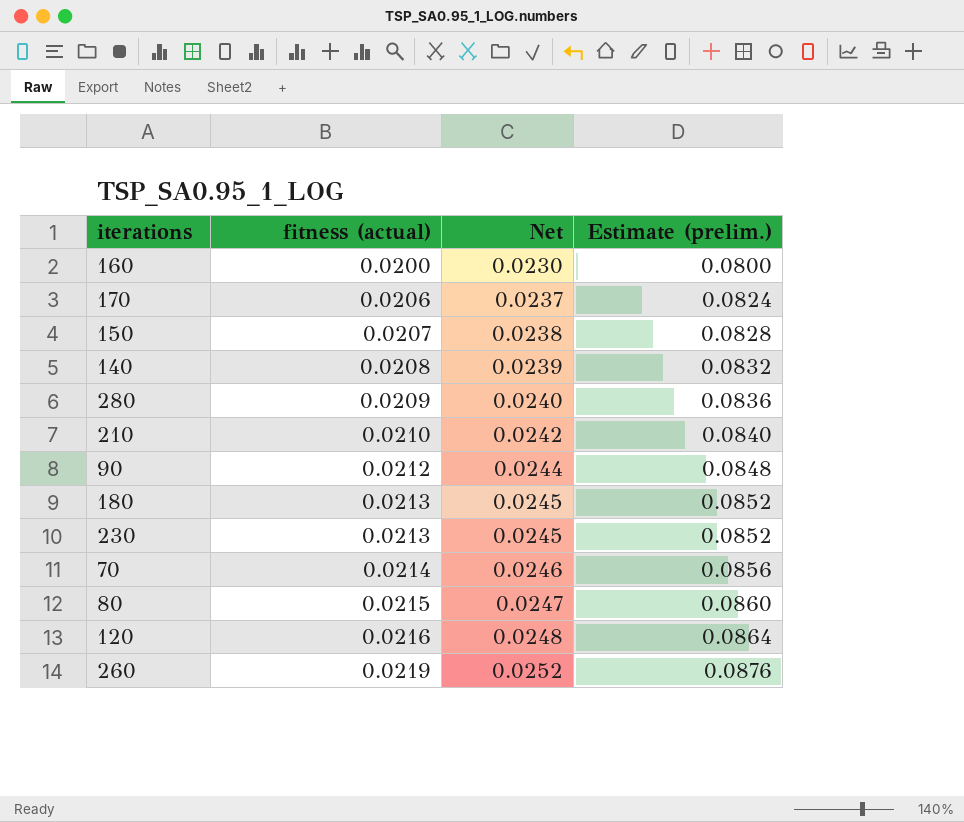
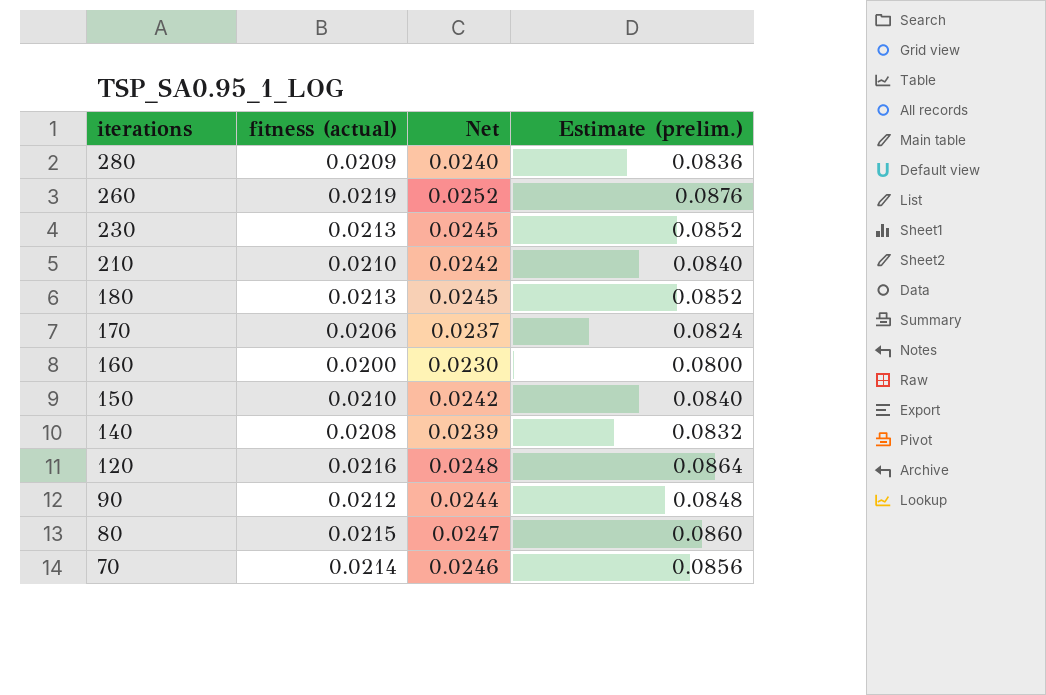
row order: fitness (actual) ascending -> iterations descending
150 | fitness (actual): 0.0207 -> 0.0210
150 | Net: 0.0238 -> 0.0242
150 | Estimate (prelim.): 0.0828 -> 0.0840

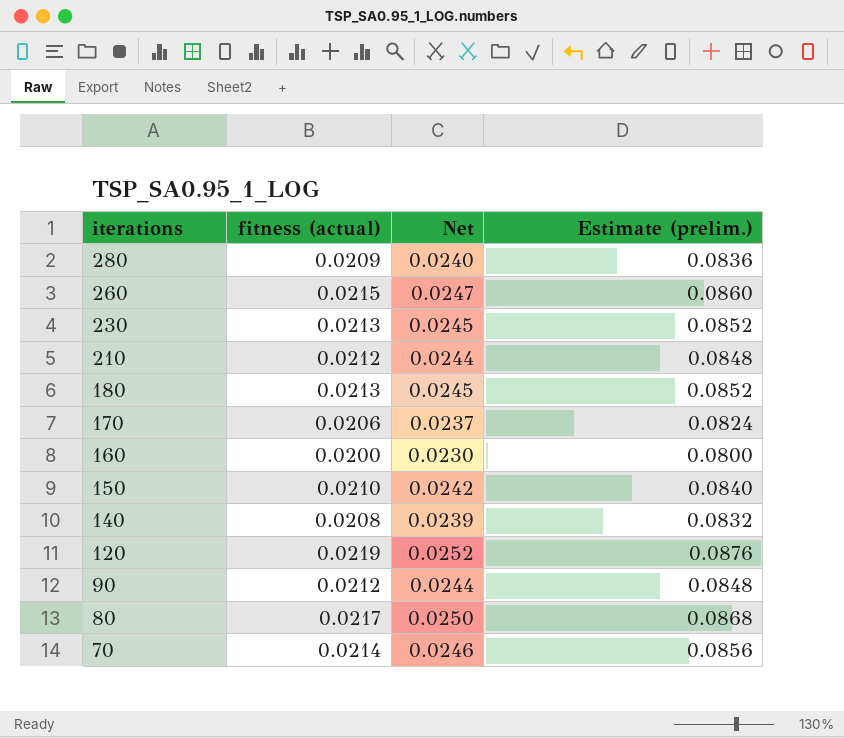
260 | fitness (actual): 0.0219 -> 0.0215
260 | Net: 0.0252 -> 0.0247
260 | Estimate (prelim.): 0.0876 -> 0.0860
210 | fitness (actual): 0.0210 -> 0.0212
210 | Net: 0.0242 -> 0.0244
210 | Estimate (prelim.): 0.0840 -> 0.0848
120 | fitness (actual): 0.0216 -> 0.0219
120 | Net: 0.0248 -> 0.0252
120 | Estimate (prelim.): 0.0864 -> 0.0876
80 | fitness (actual): 0.0215 -> 0.0217
80 | Net: 0.0247 -> 0.0250
80 | Estimate (prelim.): 0.0860 -> 0.0868

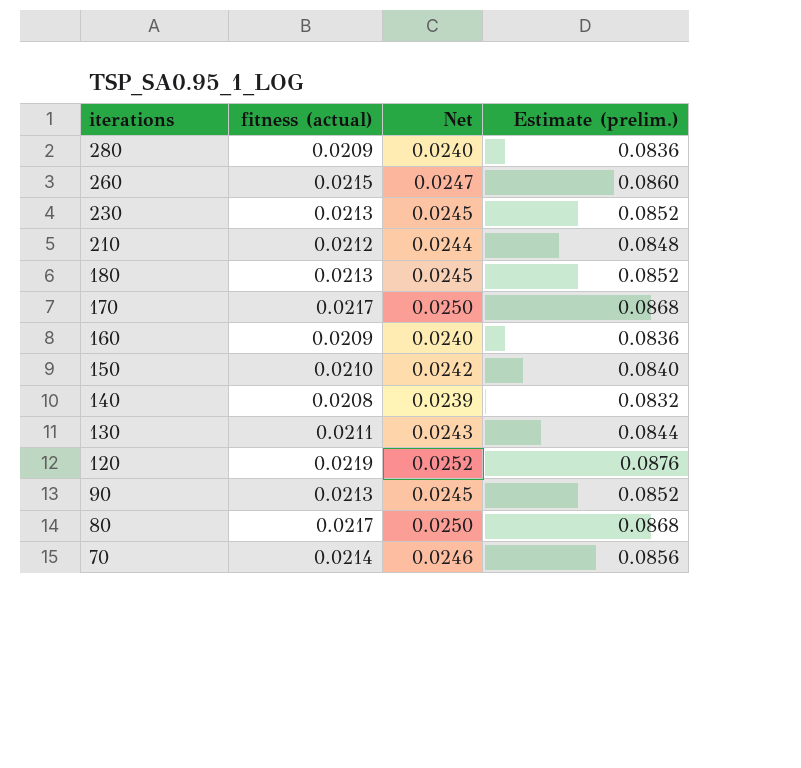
170 | fitness (actual): 0.0206 -> 0.0217
170 | Net: 0.0237 -> 0.0250
170 | Estimate (prelim.): 0.0824 -> 0.0868
160 | fitness (actual): 0.0200 -> 0.0209
160 | Net: 0.0230 -> 0.0240
160 | Estimate (prelim.): 0.0800 -> 0.0836
row 130: none -> 0.0211 | 0.0243 | 0.0844
90 | fitness (actual): 0.0212 -> 0.0213
90 | Net: 0.0244 -> 0.0245
90 | Estimate (prelim.): 0.0848 -> 0.0852

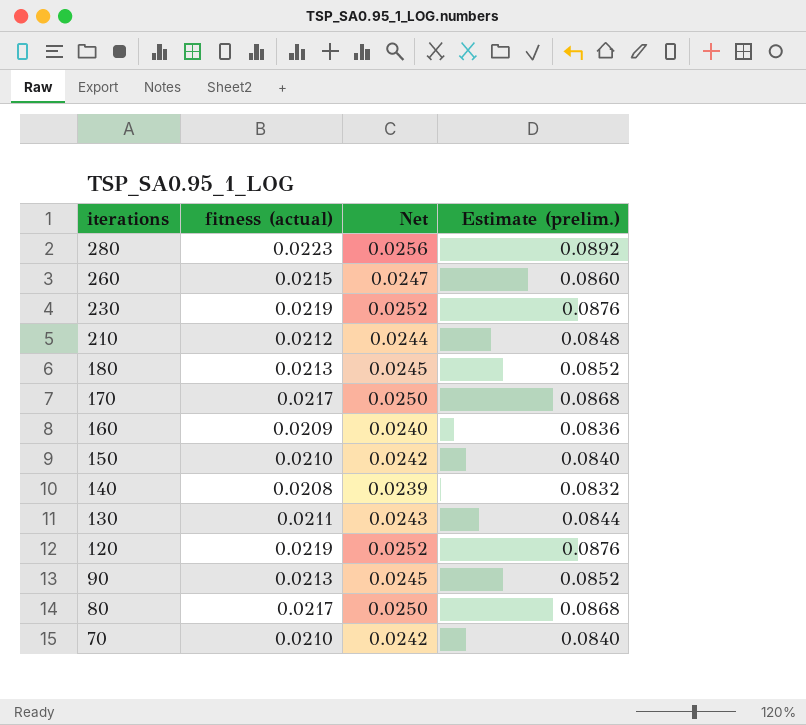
280 | fitness (actual): 0.0209 -> 0.0223
280 | Net: 0.0240 -> 0.0256
280 | Estimate (prelim.): 0.0836 -> 0.0892
230 | fitness (actual): 0.0213 -> 0.0219
230 | Net: 0.0245 -> 0.0252
230 | Estimate (prelim.): 0.0852 -> 0.0876
70 | fitness (actual): 0.0214 -> 0.0210
70 | Net: 0.0246 -> 0.0242
70 | Estimate (prelim.): 0.0856 -> 0.0840

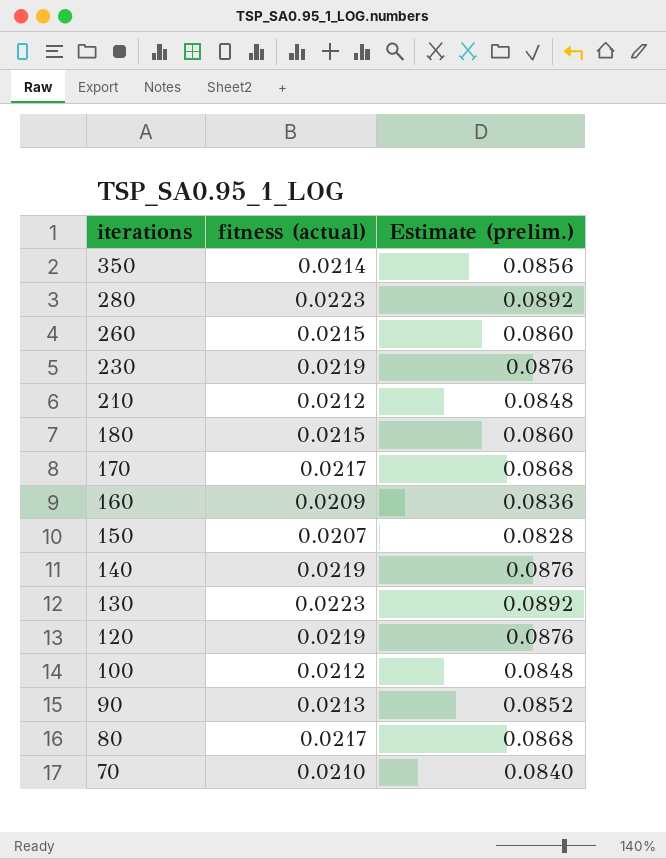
column Net | formula: [fitness (actual)] * 1.15 -> none
row 350: none -> 0.0214 | 0.0856
180 | fitness (actual): 0.0213 -> 0.0215
180 | Estimate (prelim.): 0.0852 -> 0.0860
150 | fitness (actual): 0.0210 -> 0.0207
150 | Estimate (prelim.): 0.0840 -> 0.0828
140 | fitness (actual): 0.0208 -> 0.0219
140 | Estimate (prelim.): 0.0832 -> 0.0876
130 | fitness (actual): 0.0211 -> 0.0223
130 | Estimate (prelim.): 0.0844 -> 0.0892
row 100: none -> 0.0212 | 0.0848

